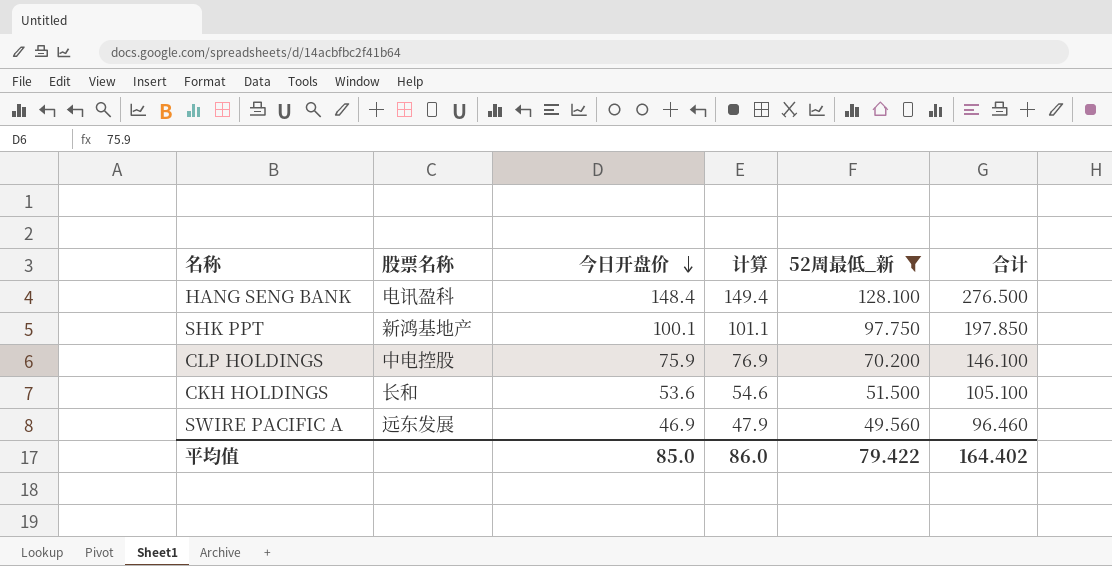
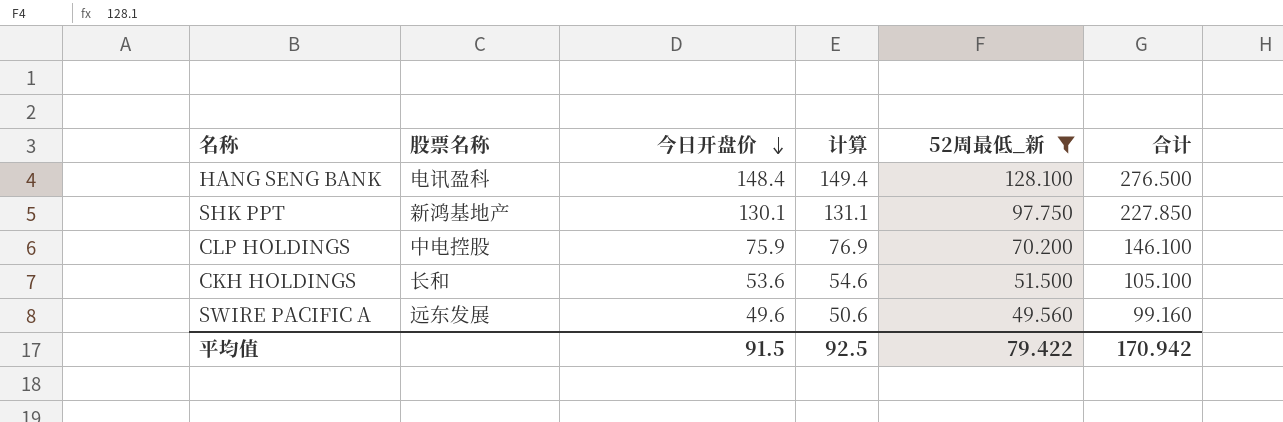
SHK PPT | 今日开盘价: 100.1 -> 130.1
SHK PPT | 计算: 101.1 -> 131.1
SHK PPT | 合计: 197.850 -> 227.850
SWIRE PACIFIC A | 今日开盘价: 46.9 -> 49.6
SWIRE PACIFIC A | 计算: 47.9 -> 50.6
SWIRE PACIFIC A | 合计: 96.460 -> 99.160
平均值 | 今日开盘价: 85.0 -> 91.5
平均值 | 计算: 86.0 -> 92.5
平均值 | 合计: 164.402 -> 170.942

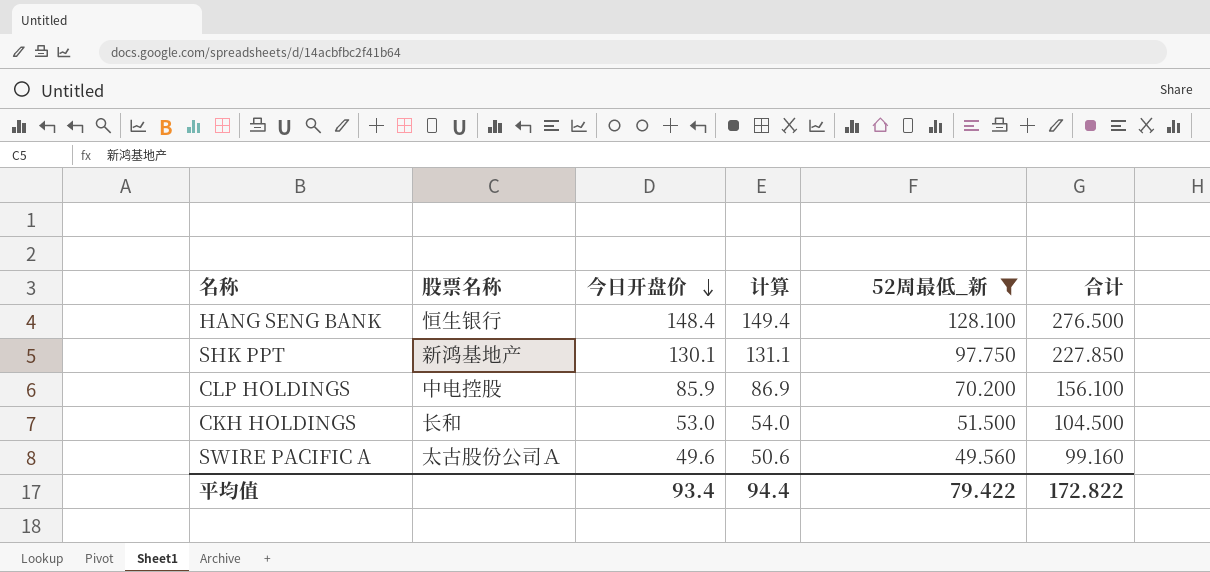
HANG SENG BANK | 股票名称: 电讯盈科 -> 恒生银行
CLP HOLDINGS | 今日开盘价: 75.9 -> 85.9
CLP HOLDINGS | 计算: 76.9 -> 86.9
CLP HOLDINGS | 合计: 146.100 -> 156.100
CKH HOLDINGS | 今日开盘价: 53.6 -> 53.0
CKH HOLDINGS | 计算: 54.6 -> 54.0
CKH HOLDINGS | 合计: 105.100 -> 104.500
SWIRE PACIFIC A | 股票名称: 远东发展 -> 太古股份公司Ａ
平均值 | 今日开盘价: 91.5 -> 93.4
平均值 | 计算: 92.5 -> 94.4
平均值 | 合计: 170.942 -> 172.822

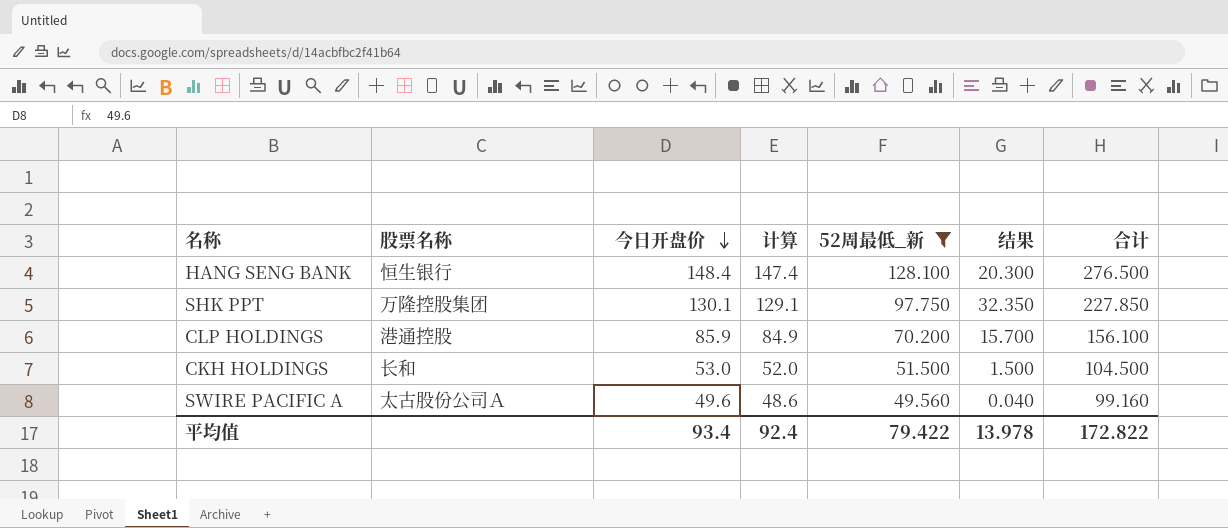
column 计算 | formula: [今日开盘价] + 1 -> [今日开盘价] - 1
column 结果 | formula: none -> [今日开盘价] - [52周最低_新]
SHK PPT | 股票名称: 新鸿基地产 -> 万隆控股集团
CLP HOLDINGS | 股票名称: 中电控股 -> 港通控股
平均值 | 计算: 94.4 -> 92.4

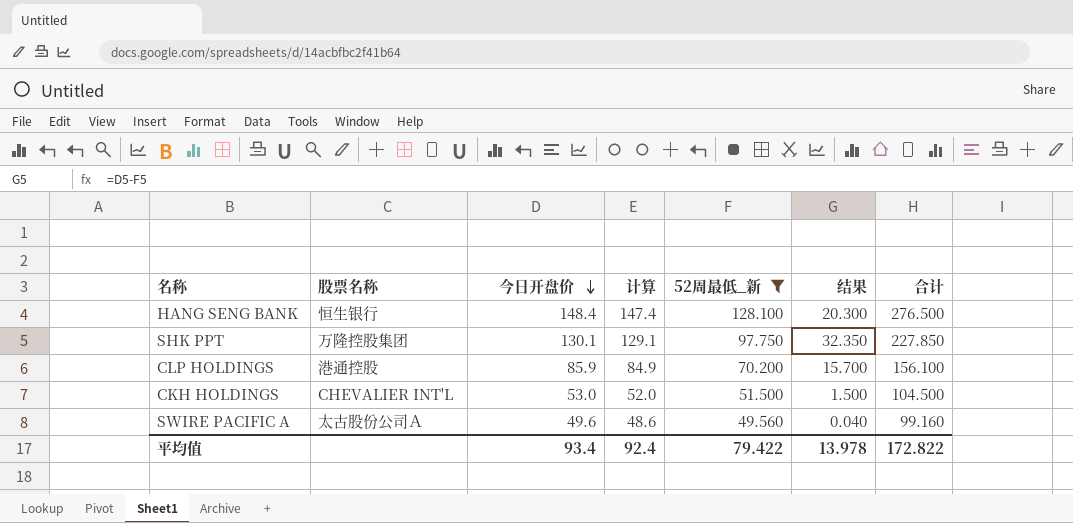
CKH HOLDINGS | 股票名称: 长和 -> CHEVALIER INT'L

